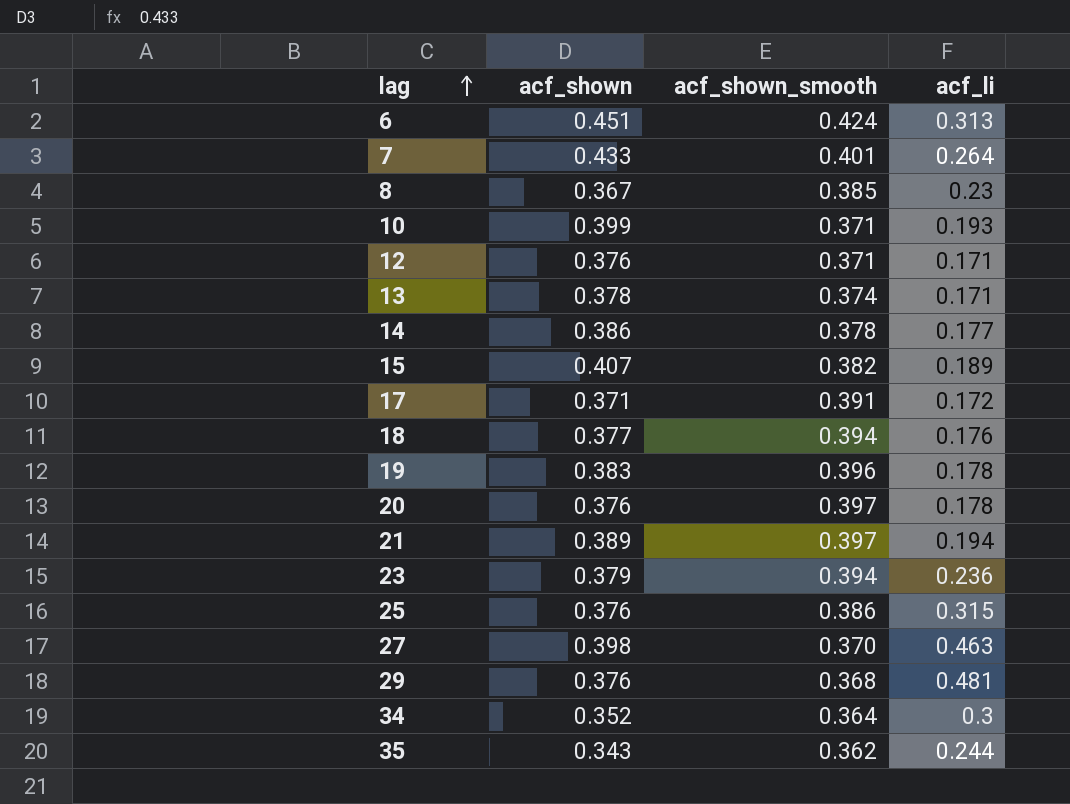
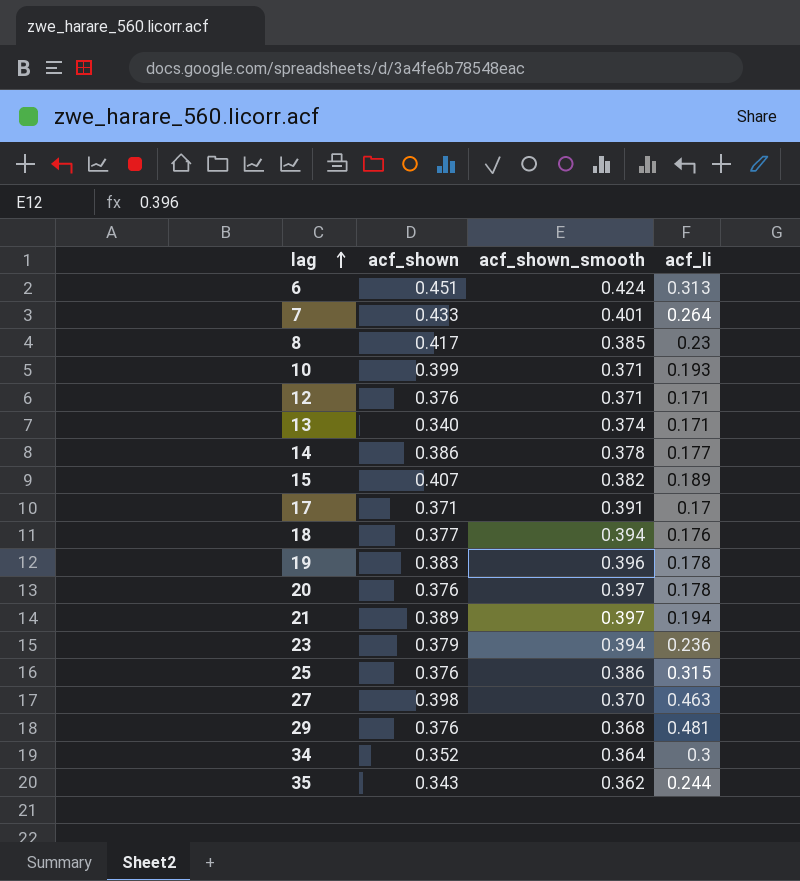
8 | acf_shown: 0.367 -> 0.417
13 | acf_shown: 0.378 -> 0.340
17 | acf_li: 0.172 -> 0.17

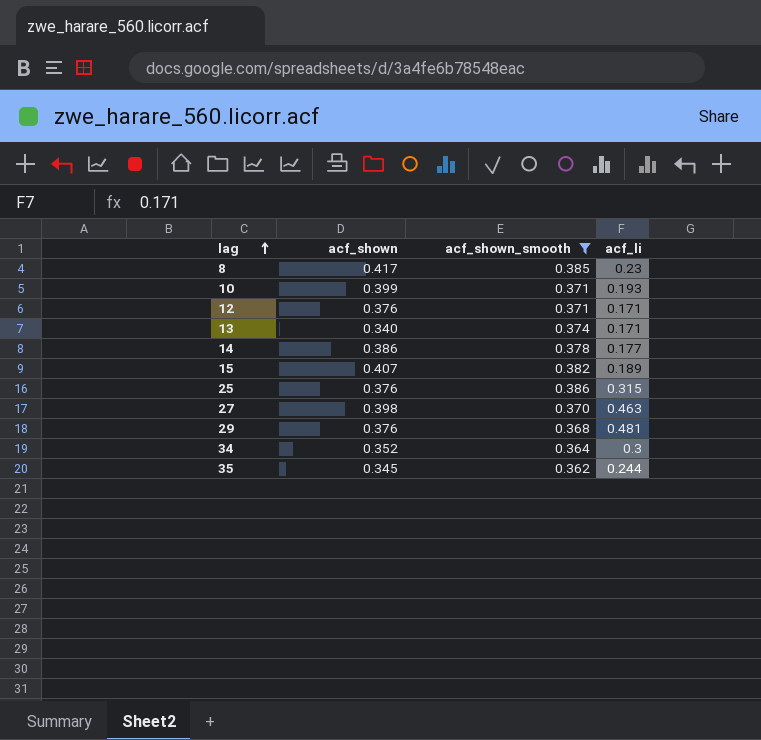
filter: none -> acf_shown_smooth <= 0.386
35 | acf_shown: 0.343 -> 0.345

